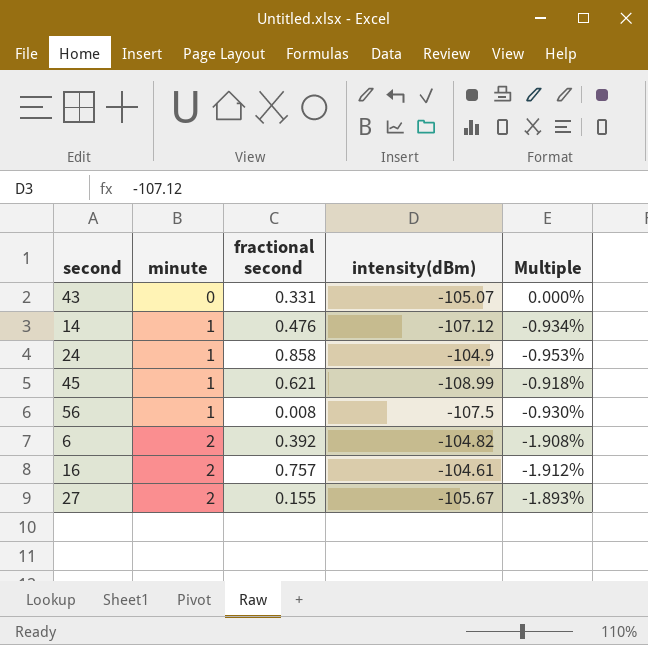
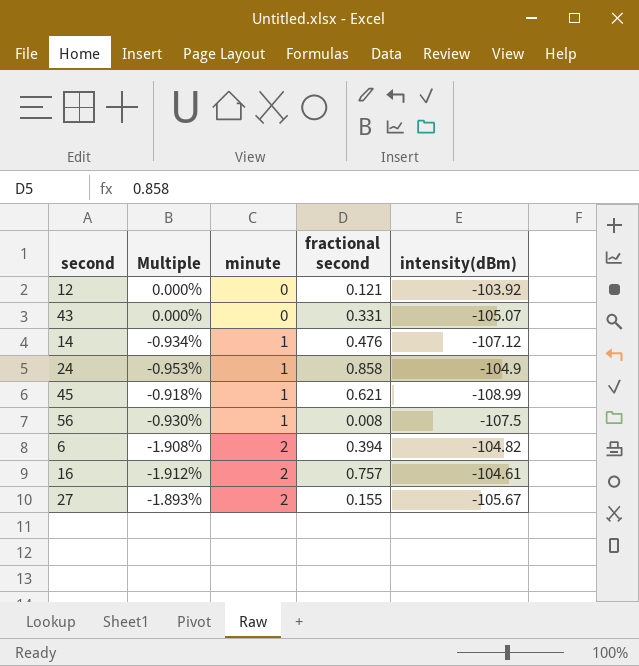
column Multiple | position: 5 -> 2
row 12: none -> 0.000% | 0 | 0.121 | -103.92
6 | fractional second: 0.392 -> 0.394

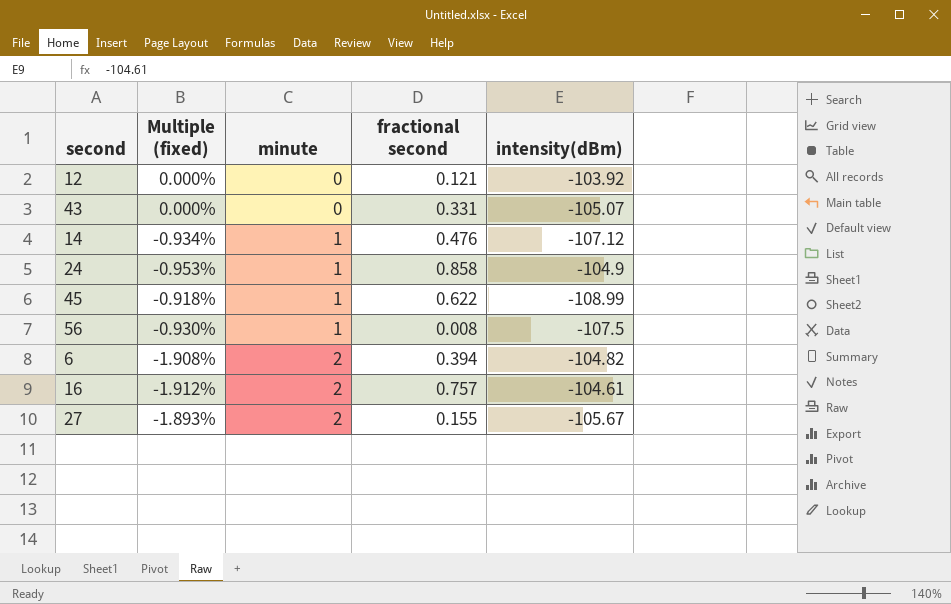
column name: Multiple -> Multiple (fixed)
45 | fractional second: 0.621 -> 0.622

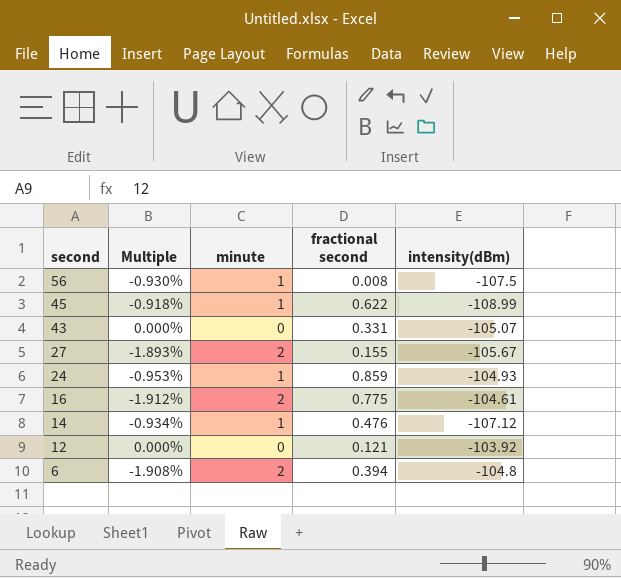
row order: minute ascending -> second descending
column name: Multiple (fixed) -> Multiple
24 | fractional second: 0.858 -> 0.859
24 | intensity(dBm): -104.9 -> -104.93
16 | fractional second: 0.757 -> 0.775
6 | intensity(dBm): -104.82 -> -104.8

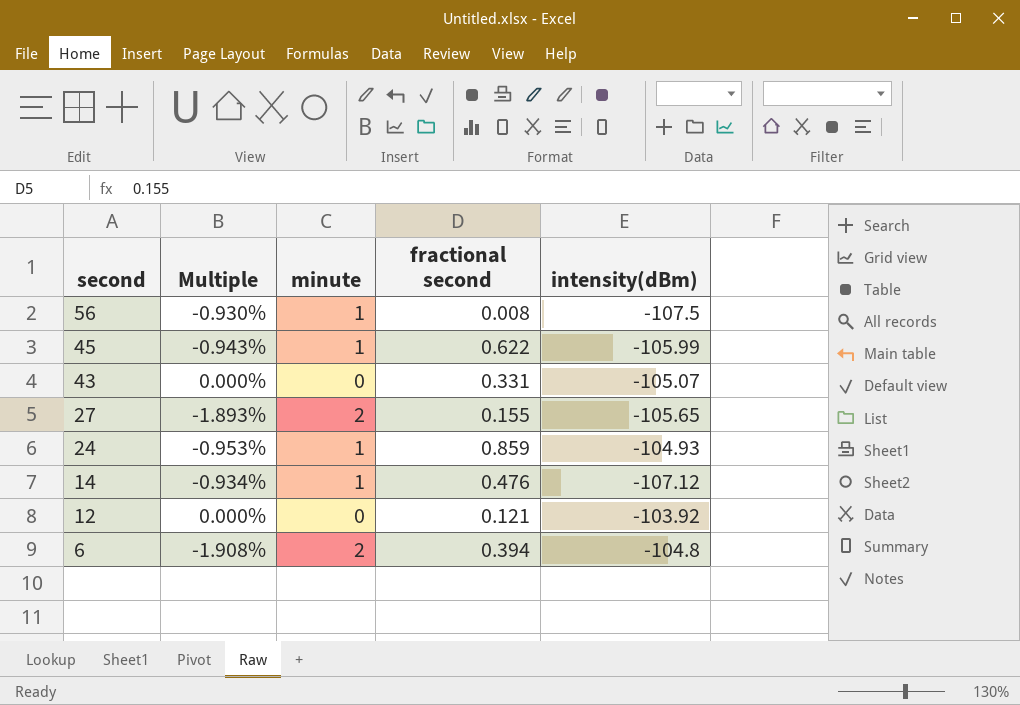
row 16: -1.912% | 2 | 0.775 | -104.61 -> none
45 | Multiple: -0.918% -> -0.943%
45 | intensity(dBm): -108.99 -> -105.99
27 | intensity(dBm): -105.67 -> -105.65

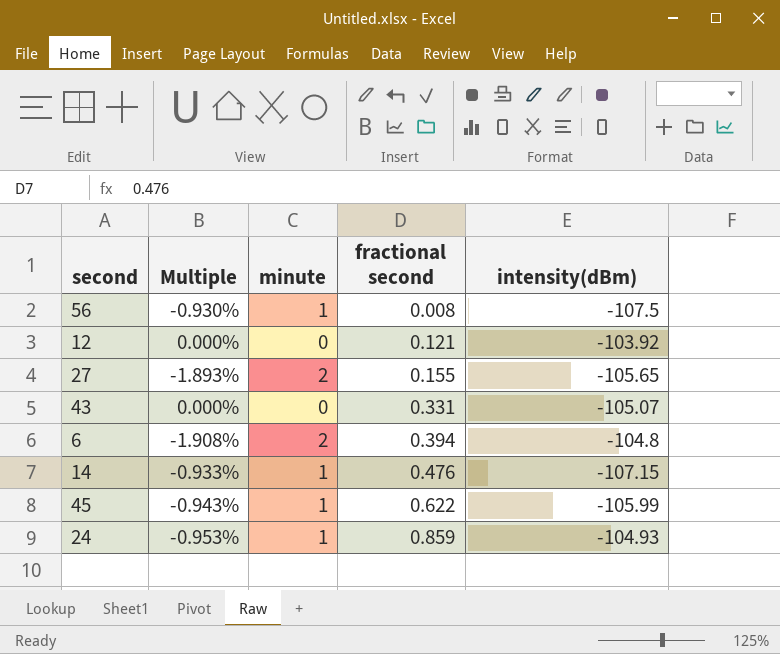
row order: second descending -> fractional second ascending
14 | Multiple: -0.934% -> -0.933%
14 | intensity(dBm): -107.12 -> -107.15

